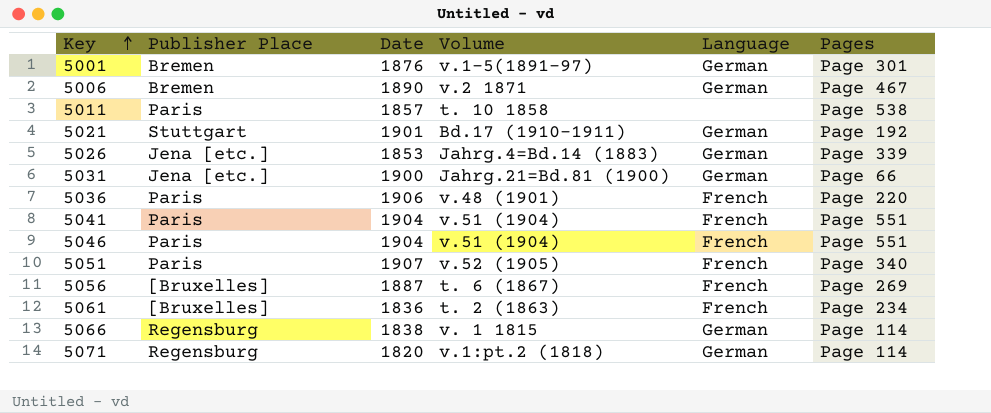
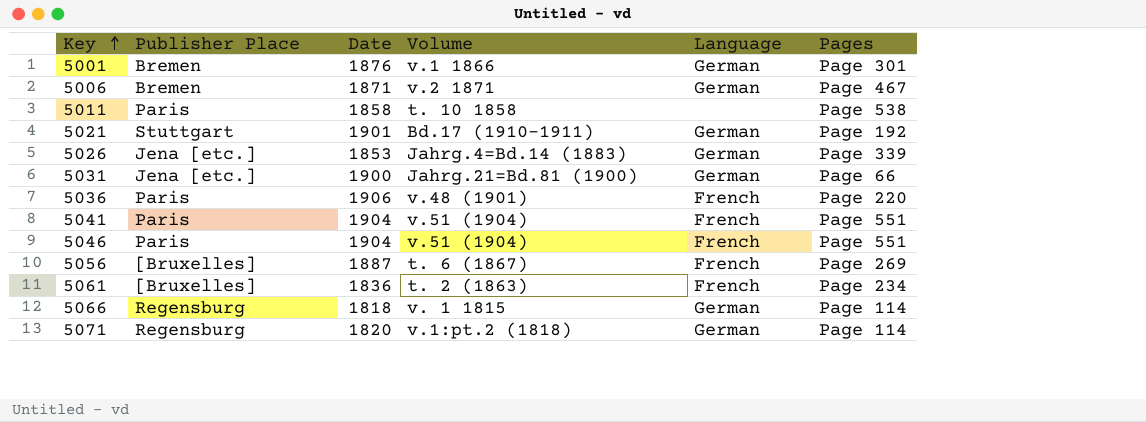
row 5051: Paris | 1907 | v.52 (1905) | French | Page 340 -> none
5001 | Volume: v.1-5(1891-97) -> v.1 1866
5006 | Date: 1890 -> 1871
5011 | Date: 1857 -> 1858
5066 | Date: 1838 -> 1818

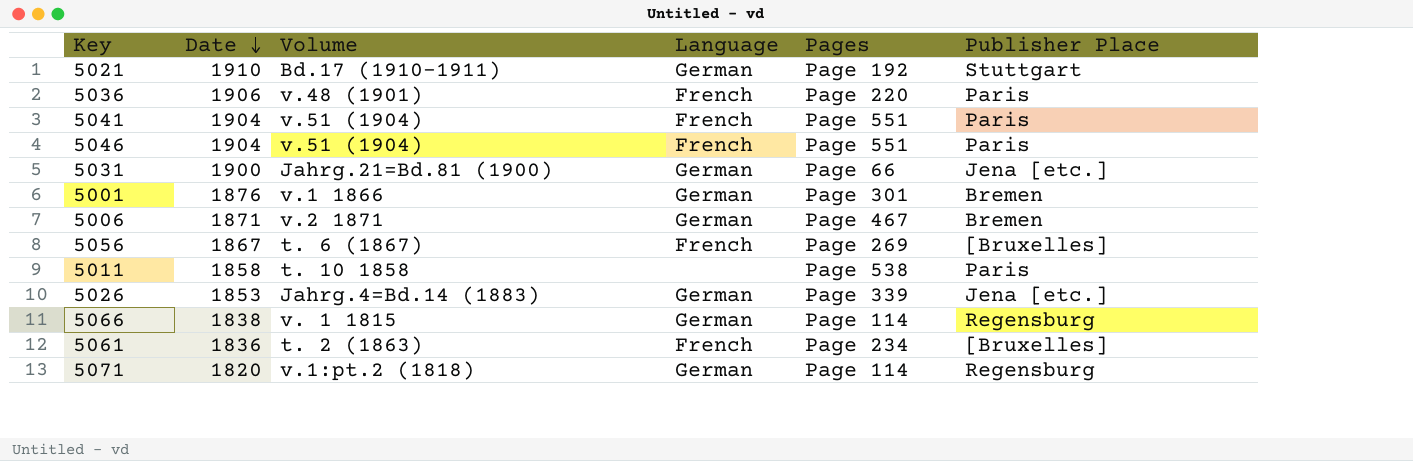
row order: Key ascending -> Date descending
column Publisher Place | position: 2 -> 6
5021 | Date: 1901 -> 1910
5056 | Date: 1887 -> 1867
5066 | Date: 1818 -> 1838

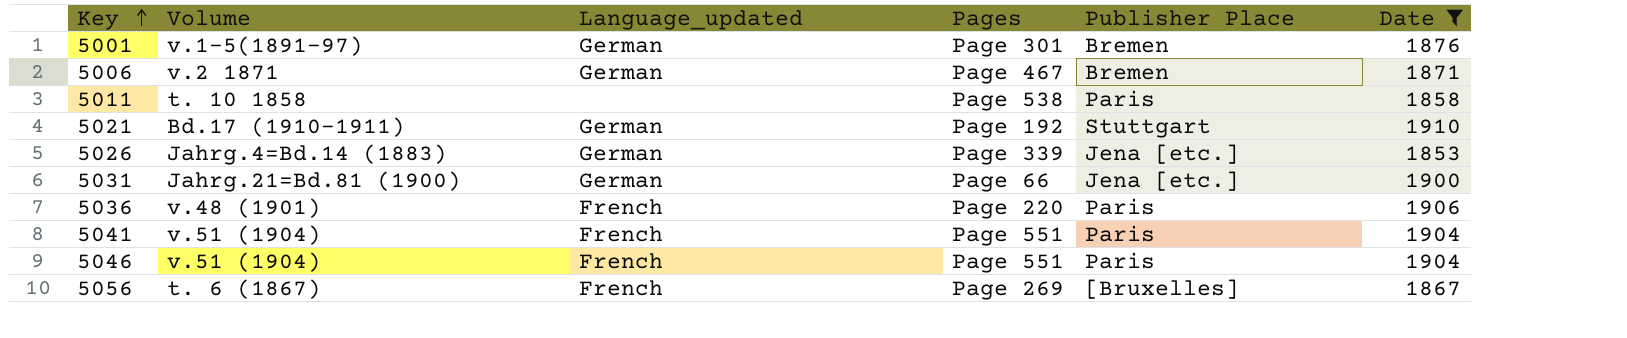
filter: none -> Date >= 1853
row order: Date descending -> Key ascending
column name: Language -> Language_updated
column Date | position: 2 -> 6
5001 | Volume: v.1 1866 -> v.1-5(1891-97)

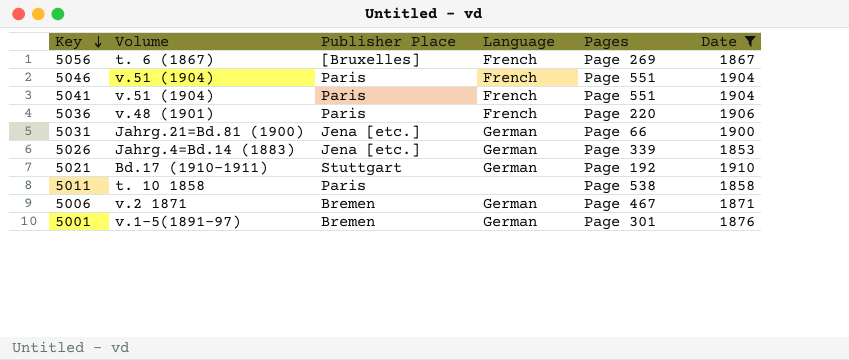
row order: Key ascending -> Key descending
column Publisher Place | position: 5 -> 3
column name: Language_updated -> Language

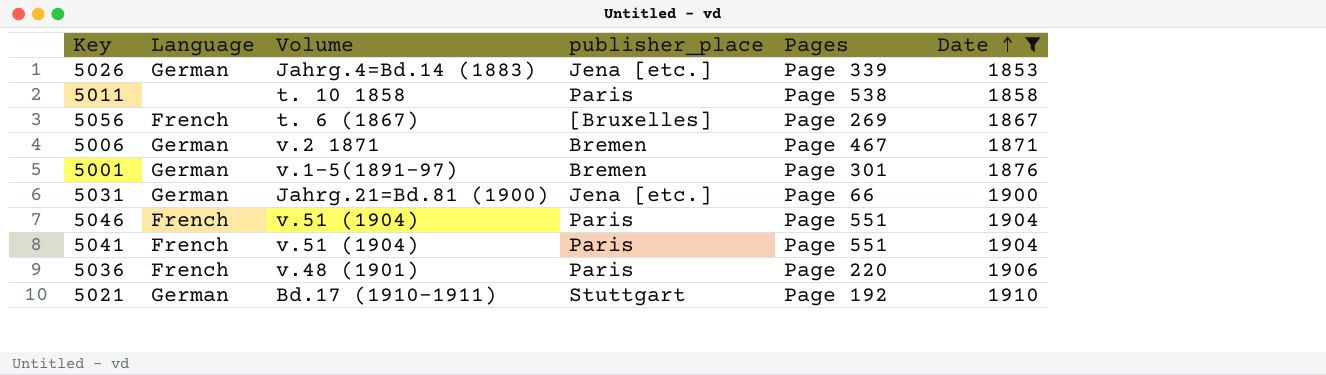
row order: Key descending -> Date ascending
column Language | position: 4 -> 2
column name: Publisher Place -> publisher_place

